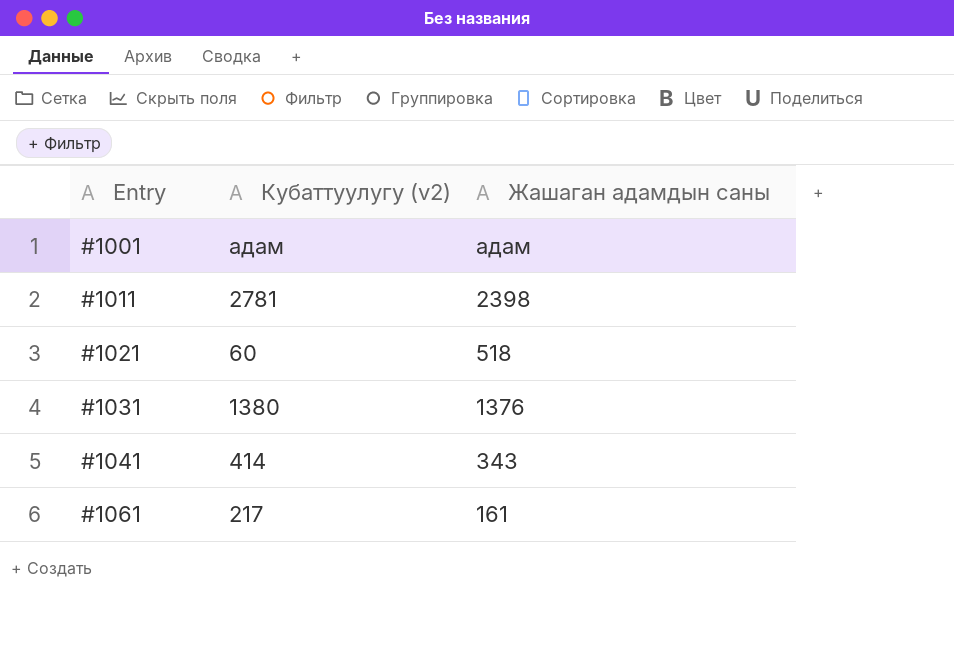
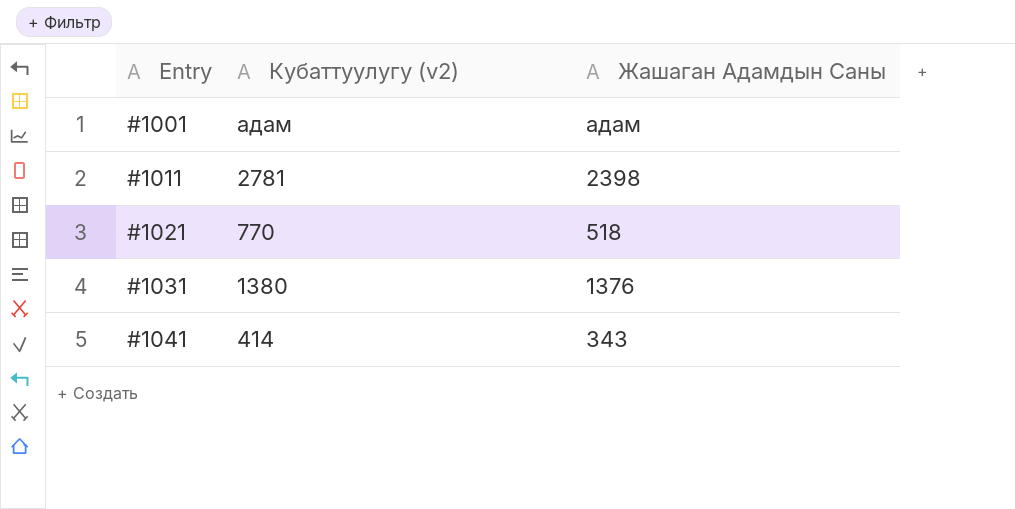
column name: Жашаган адамдын саны -> Жашаган Адамдын Саны
row #1061: 217 | 161 -> none
#1021 | Кубаттуулугу (v2): 60 -> 770

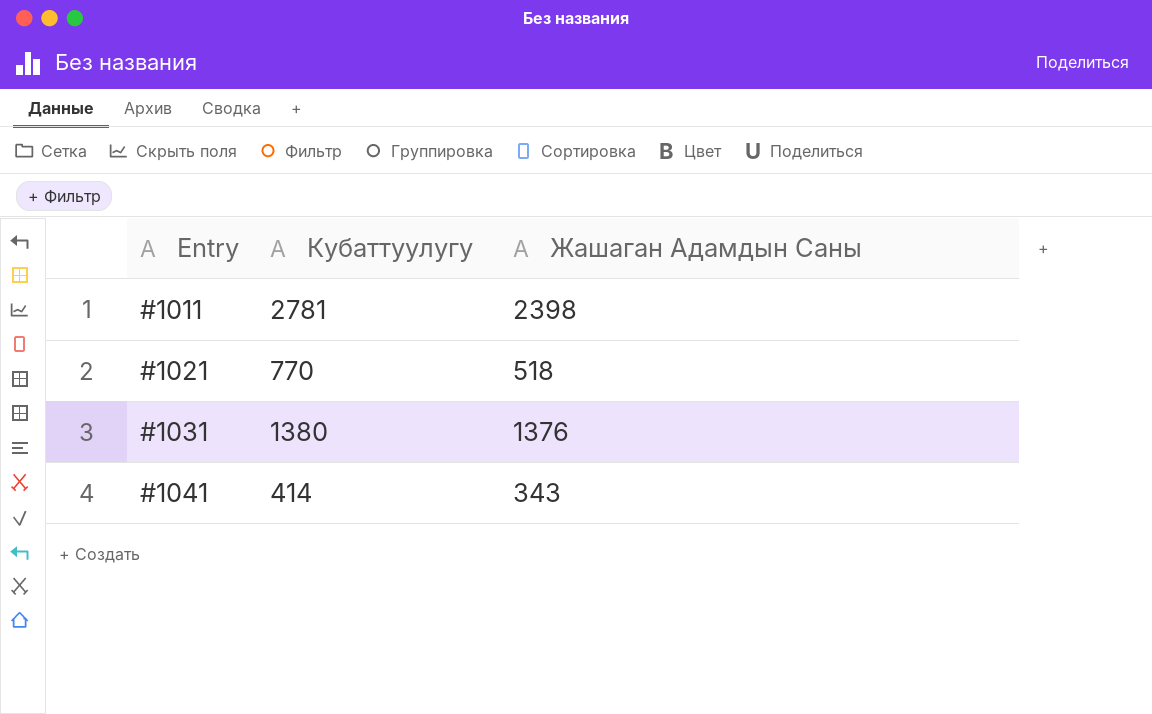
column name: Кубаттуулугу (v2) -> Кубаттуулугу
row #1001: адам | адам -> none

